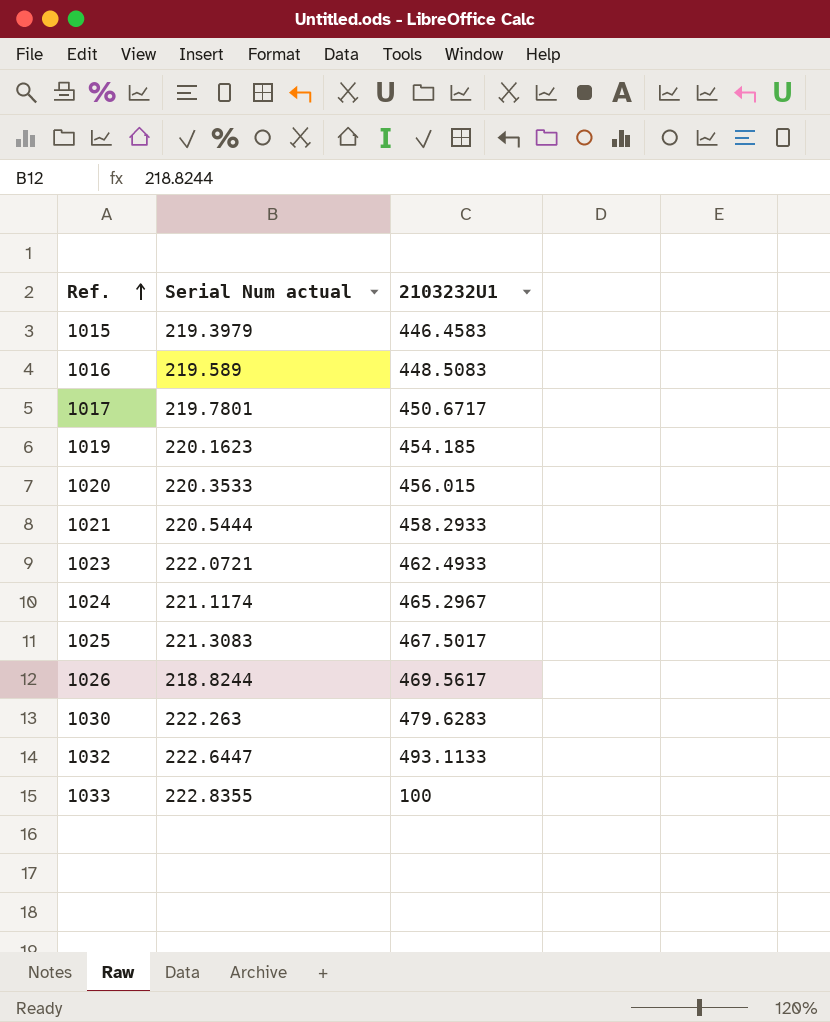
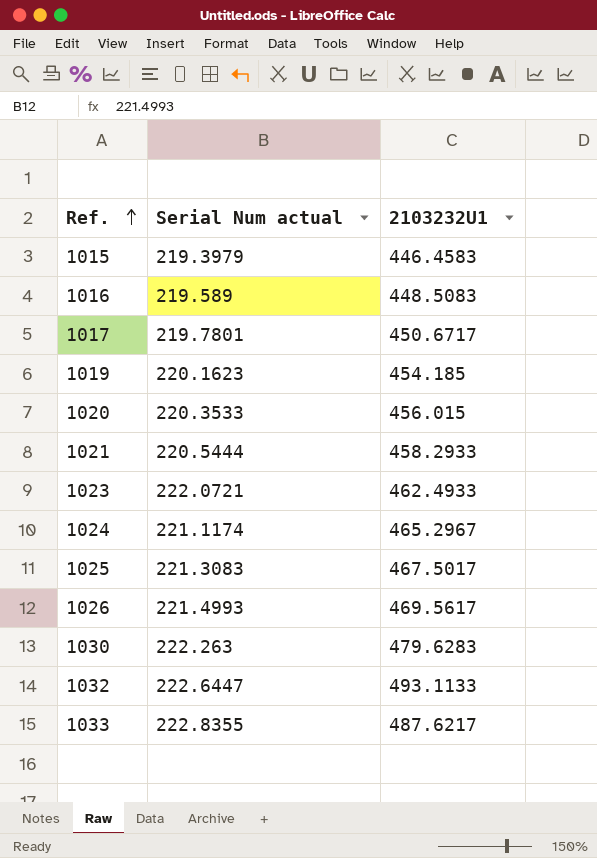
1026 | Serial Num actual: 218.8244 -> 221.4993
1033 | 2103232U1: 100 -> 487.6217

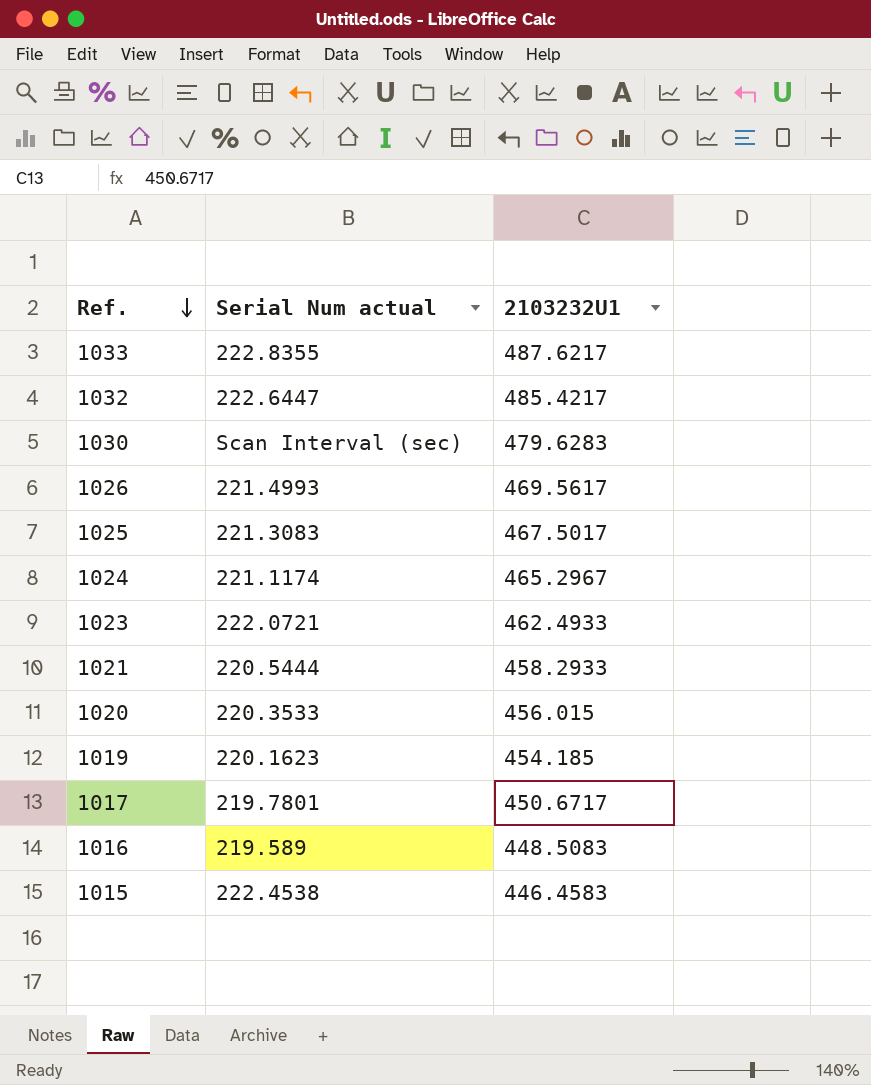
row order: Ref. ascending -> Ref. descending
1032 | 2103232U1: 493.1133 -> 485.4217
1030 | Serial Num actual: 222.263 -> Scan Interval (sec)
1015 | Serial Num actual: 219.3979 -> 222.4538

